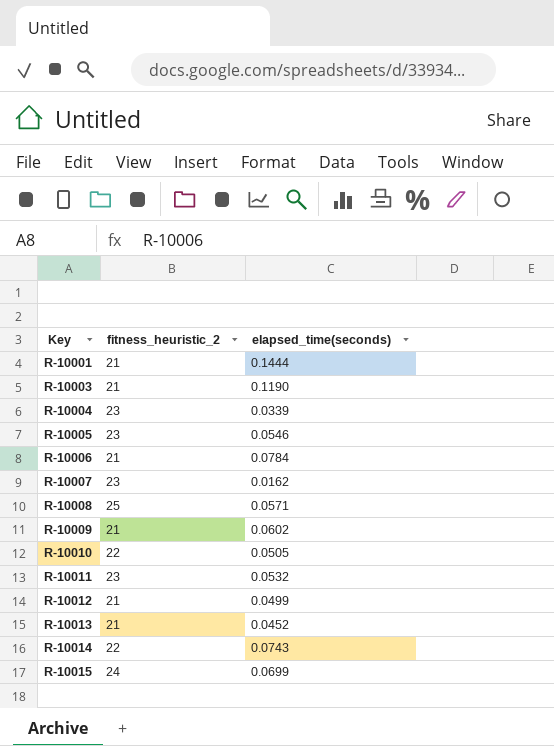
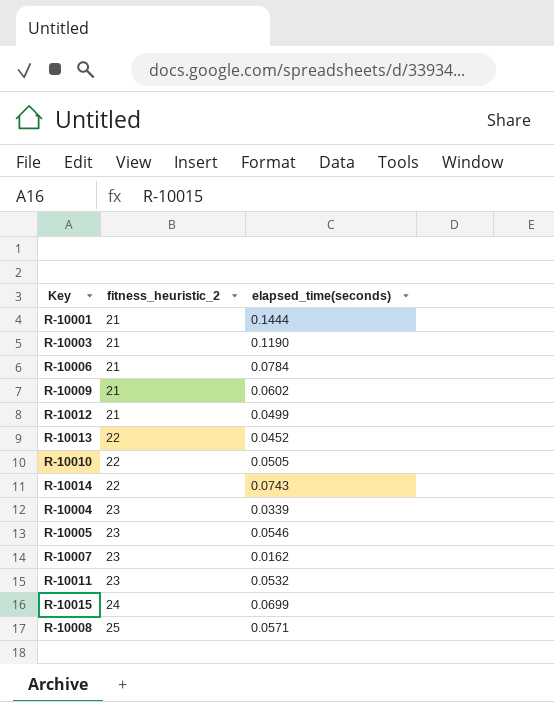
row order: Key ascending -> fitness_heuristic_2 ascending
R-10013 | fitness_heuristic_2: 21 -> 22

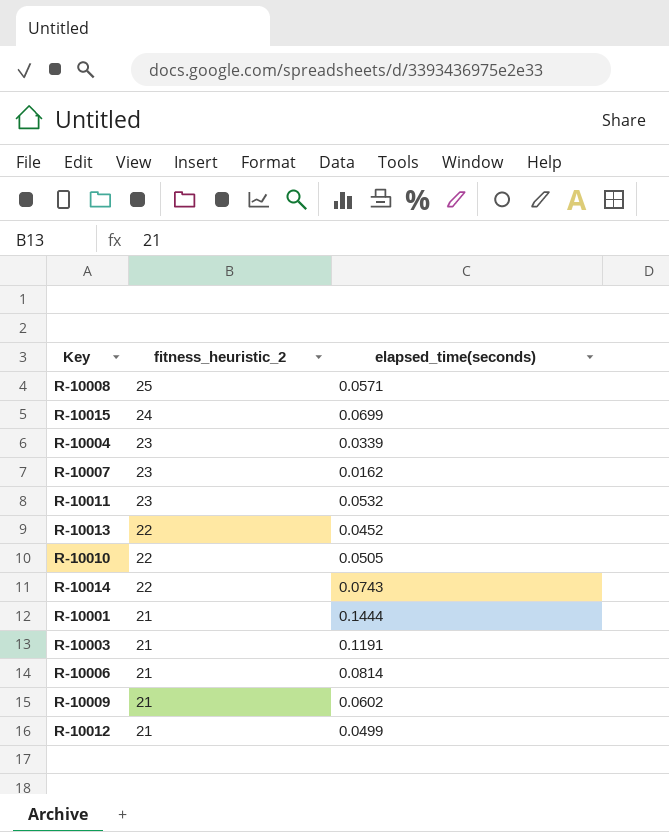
row order: fitness_heuristic_2 ascending -> fitness_heuristic_2 descending
row R-10005: 23 | 0.0546 -> none
R-10003 | elapsed_time(seconds): 0.1190 -> 0.1191
R-10006 | elapsed_time(seconds): 0.0784 -> 0.0814

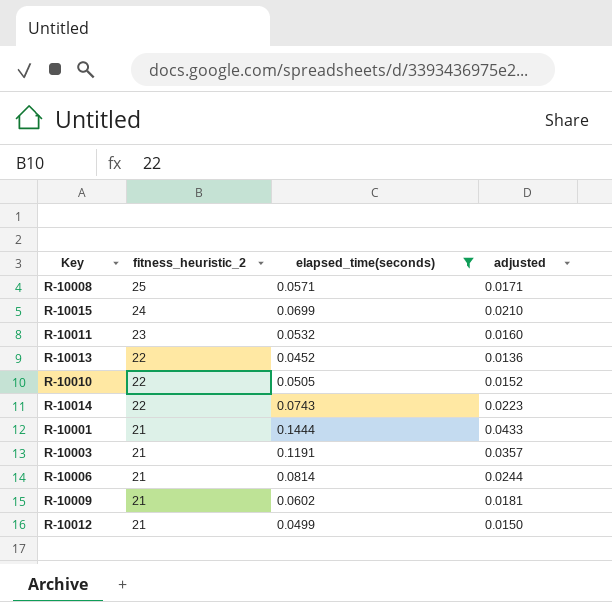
filter: none -> elapsed_time(seconds) >= 0.0452
column adjusted | formula: none -> [elapsed_time(seconds)] * 0.3

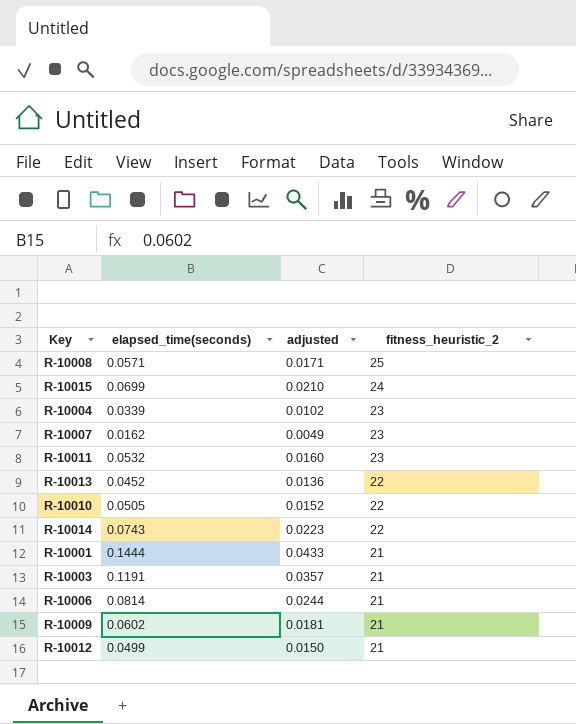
filter: elapsed_time(seconds) >= 0.0452 -> none
column fitness_heuristic_2 | position: 2 -> 4

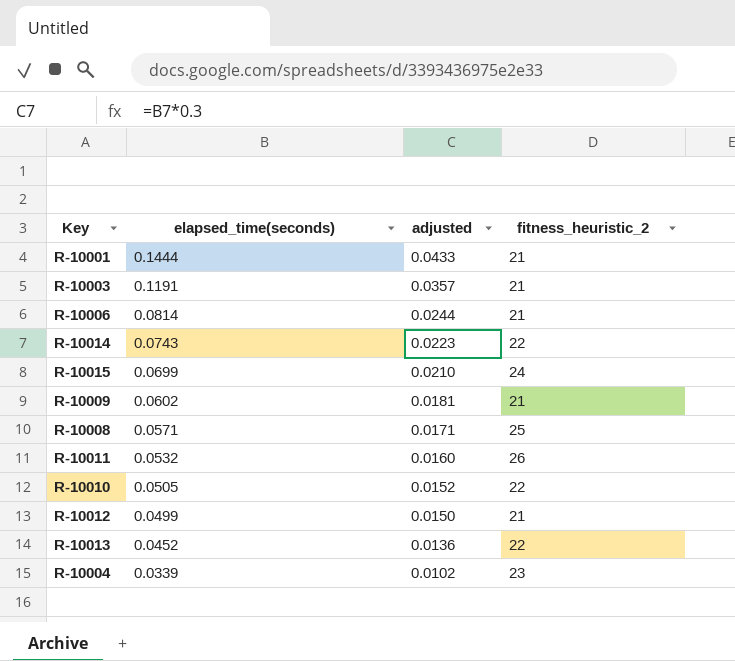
row order: fitness_heuristic_2 descending -> elapsed_time(seconds) descending
row R-10007: 0.0162 | 0.0049 | 23 -> none
R-10011 | fitness_heuristic_2: 23 -> 26

